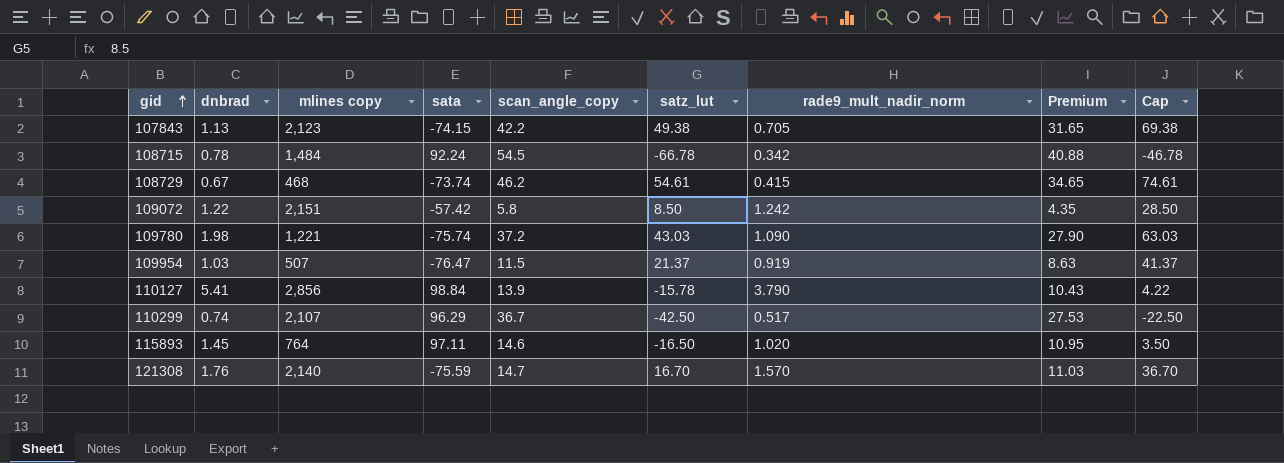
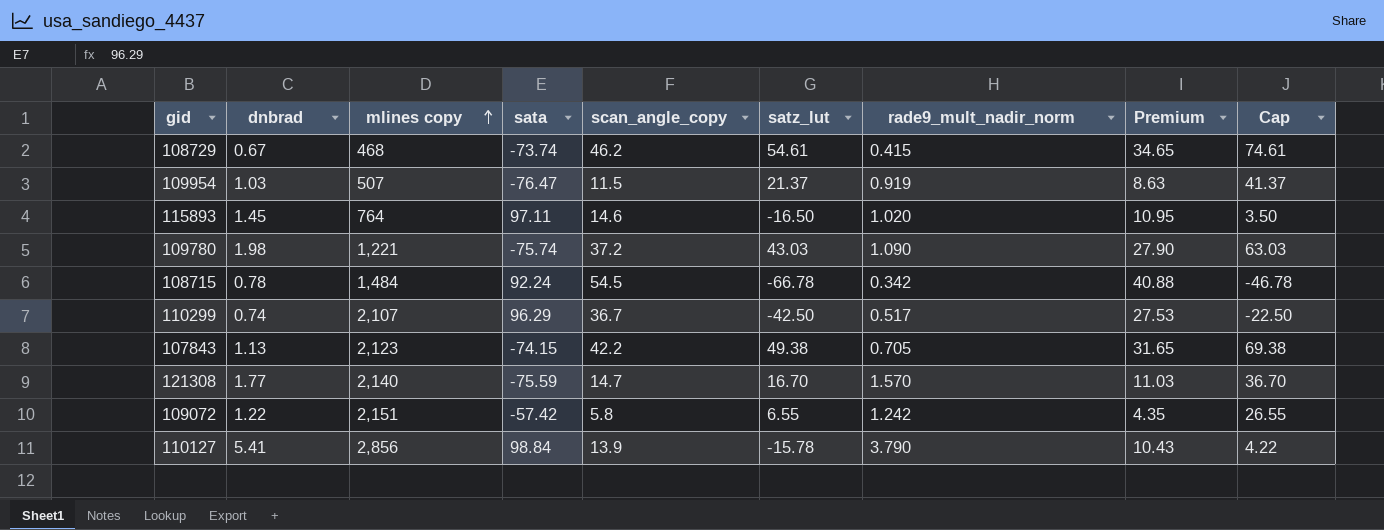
row order: gid ascending -> mlines copy ascending
121308 | dnbrad: 1.76 -> 1.77
109072 | satz_lut: 8.50 -> 6.55
109072 | Cap: 28.50 -> 26.55

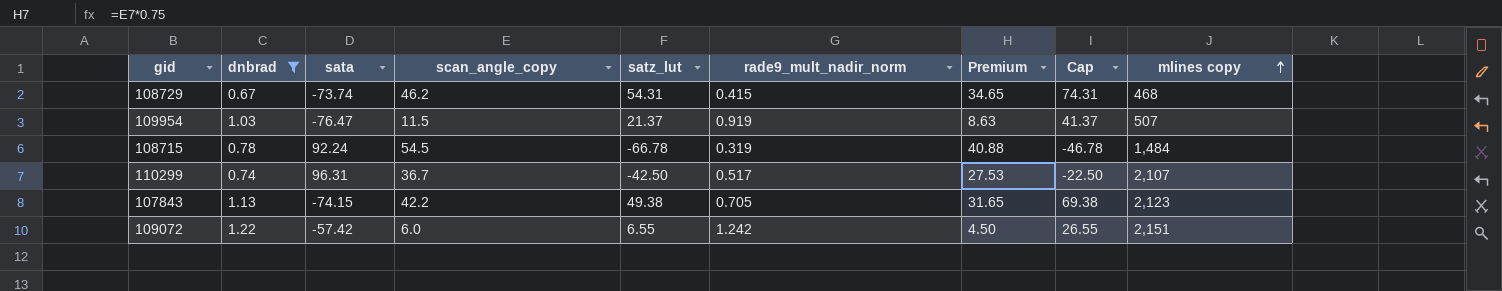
filter: none -> dnbrad <= 1.22
column mlines copy | position: 3 -> 9
108729 | satz_lut: 54.61 -> 54.31
108729 | Cap: 74.61 -> 74.31
108715 | rade9_mult_nadir_norm: 0.342 -> 0.319
110299 | sata: 96.29 -> 96.31
109072 | scan_angle_copy: 5.8 -> 6.0
109072 | Premium: 4.35 -> 4.50

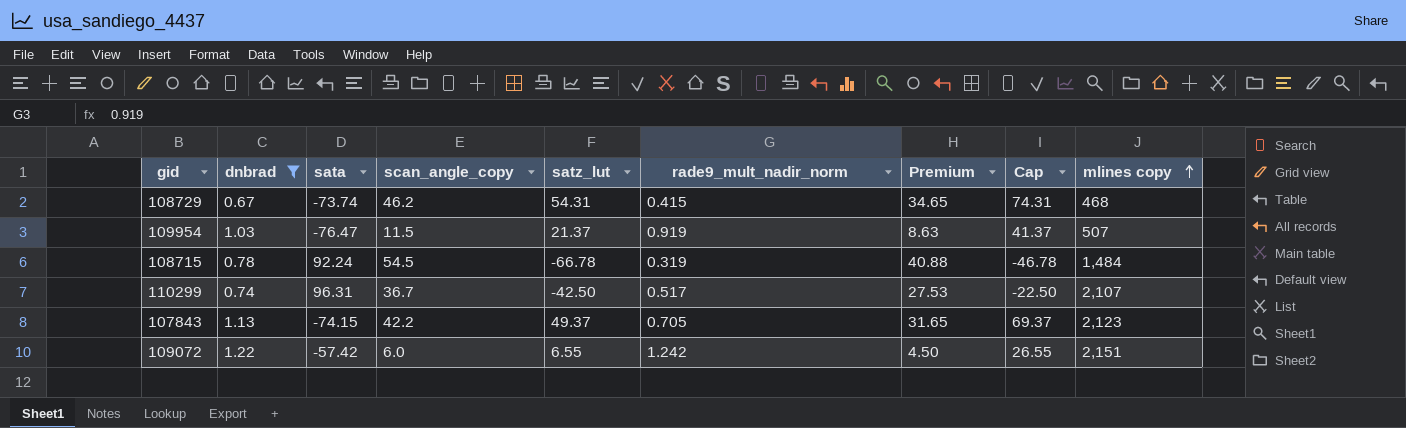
107843 | satz_lut: 49.38 -> 49.37
107843 | Cap: 69.38 -> 69.37

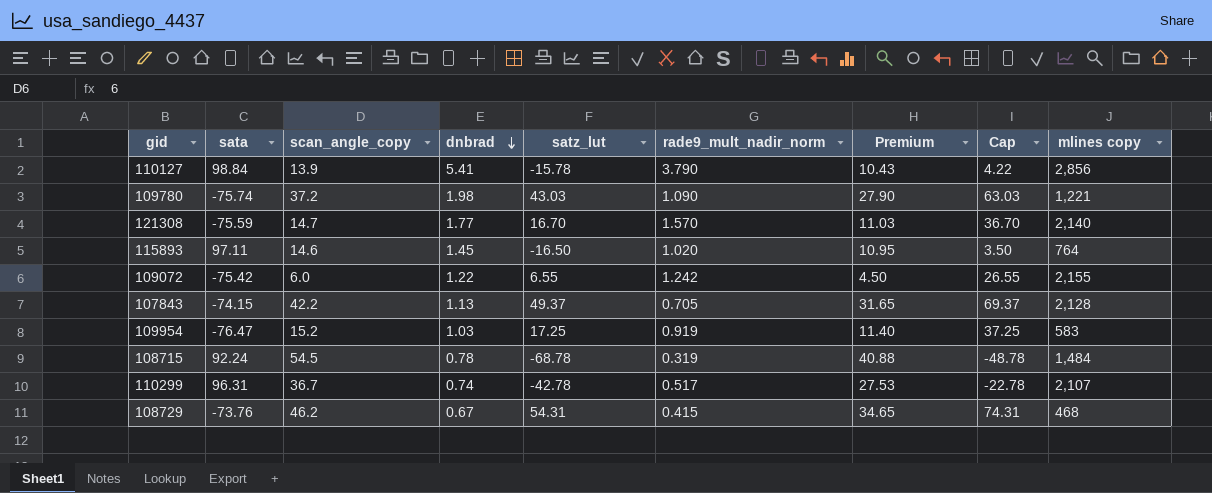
filter: dnbrad <= 1.22 -> none
row order: mlines copy ascending -> dnbrad descending
column dnbrad | position: 2 -> 4
109072 | sata: -57.42 -> -75.42
109072 | mlines copy: 2,151 -> 2,155
107843 | mlines copy: 2,123 -> 2,128
109954 | scan_angle_copy: 11.5 -> 15.2
109954 | satz_lut: 21.37 -> 17.25
109954 | Premium: 8.63 -> 11.40
109954 | Cap: 41.37 -> 37.25
109954 | mlines copy: 507 -> 583
108715 | satz_lut: -66.78 -> -68.78
108715 | Cap: -46.78 -> -48.78
110299 | satz_lut: -42.50 -> -42.78
110299 | Cap: -22.50 -> -22.78
108729 | sata: -73.74 -> -73.76

